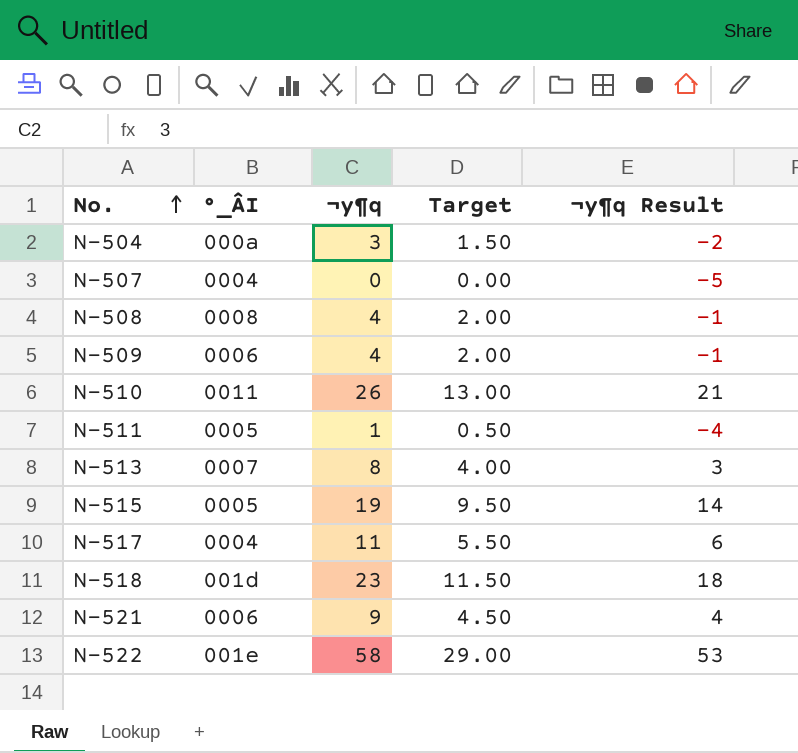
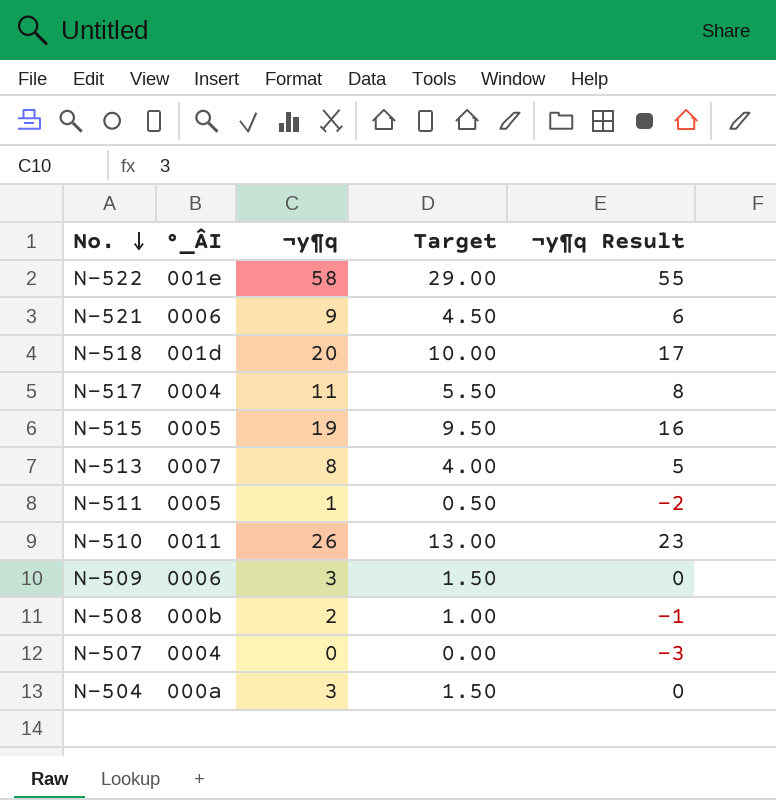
row order: No. ascending -> No. descending
column ¬y¶q Result | formula: [¬y¶q] - 5 -> [¬y¶q] - 3
N-518 | ¬y¶q: 23 -> 20
N-518 | Target: 11.50 -> 10.00
N-509 | ¬y¶q: 4 -> 3
N-509 | Target: 2.00 -> 1.50
N-508 | °_ÂI: 0008 -> 000b
N-508 | ¬y¶q: 4 -> 2
N-508 | Target: 2.00 -> 1.00

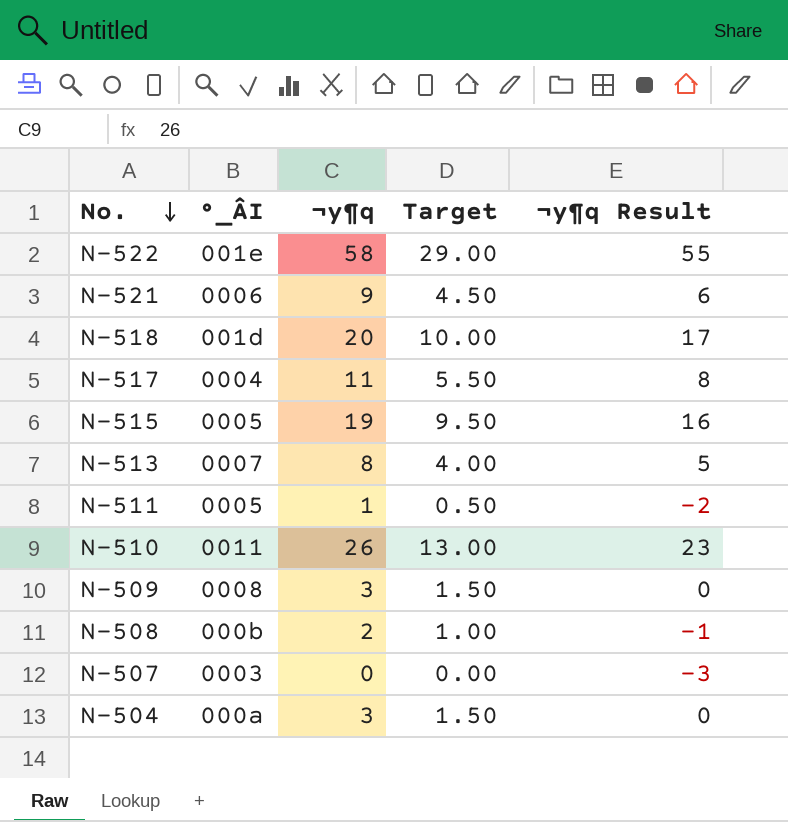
N-509 | °_ÂI: 0006 -> 0008
N-507 | °_ÂI: 0004 -> 0003

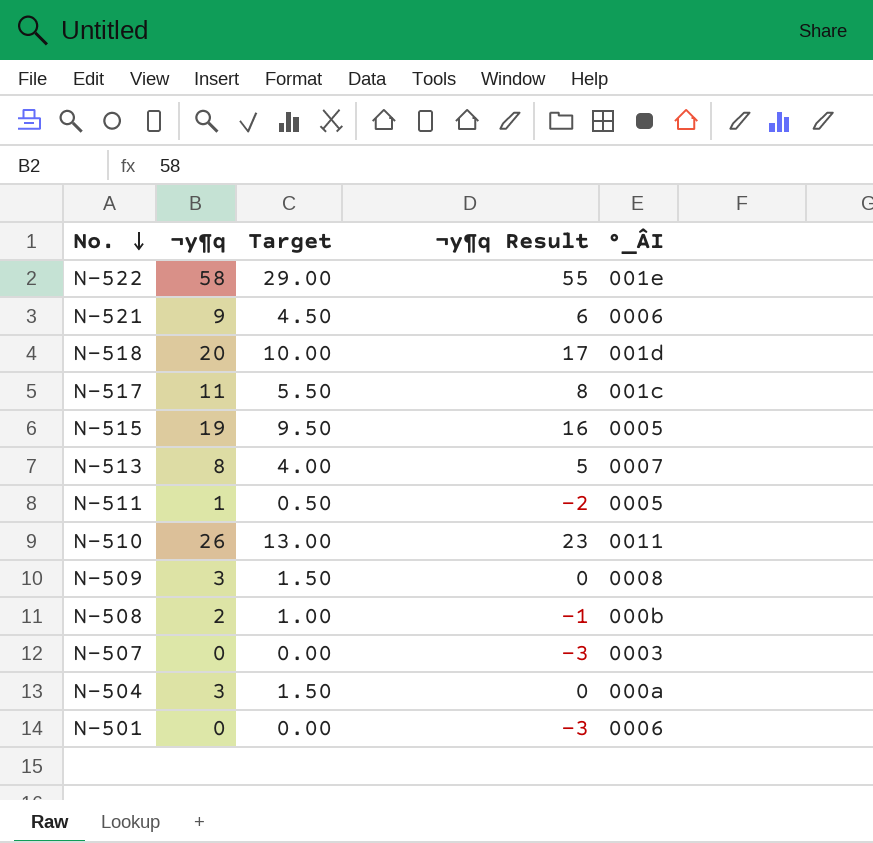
column °_ÂI | position: 2 -> 5
N-517 | °_ÂI: 0004 -> 001c
row N-501: none -> 0 | 0.00 | -3 | 0006

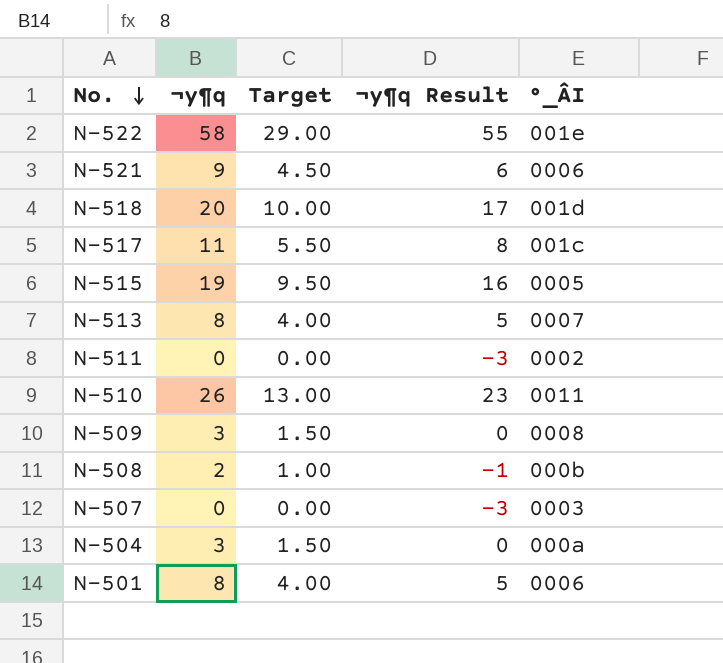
N-511 | ¬y¶q: 1 -> 0
N-511 | Target: 0.50 -> 0.00
N-511 | ¬y¶q Result: -2 -> -3
N-511 | °_ÂI: 0005 -> 0002
N-501 | ¬y¶q: 0 -> 8
N-501 | Target: 0.00 -> 4.00
N-501 | ¬y¶q Result: -3 -> 5

